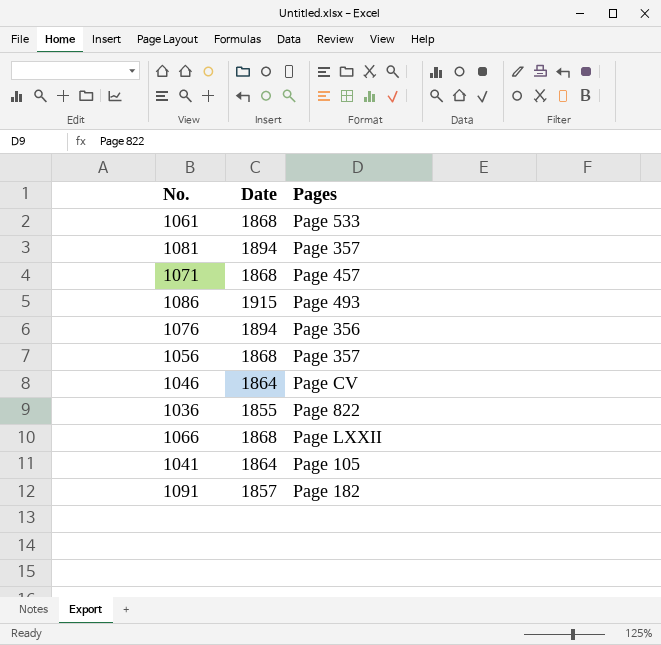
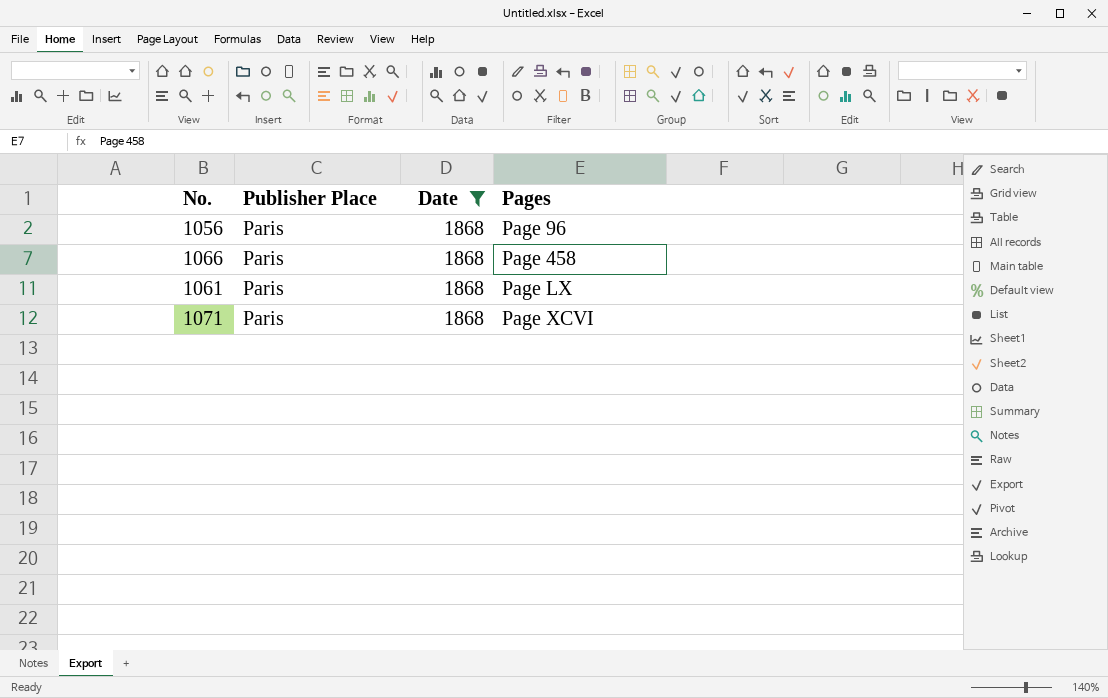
filter: none -> Date = 1868
row order: none -> Pages ascending
column Publisher Place | position: none -> 2
1056 | Pages: Page 357 -> Page 96
1066 | Pages: Page LXXII -> Page 458
1061 | Pages: Page 533 -> Page LX
1071 | Pages: Page 457 -> Page XCVI

